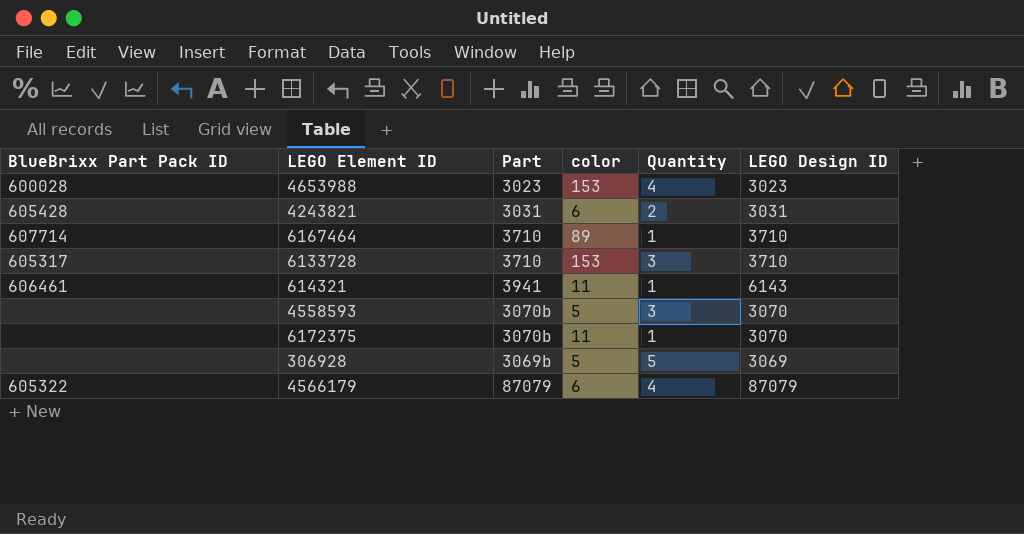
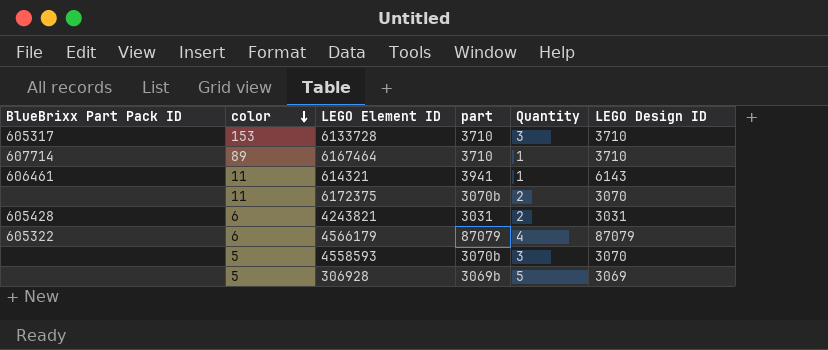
row order: none -> color descending
column color | position: 4 -> 2
column name: Part -> part
row 4653988: 600028 | 3023 | 153 | 4 | 3023 -> none
6172375 | Quantity: 1 -> 2

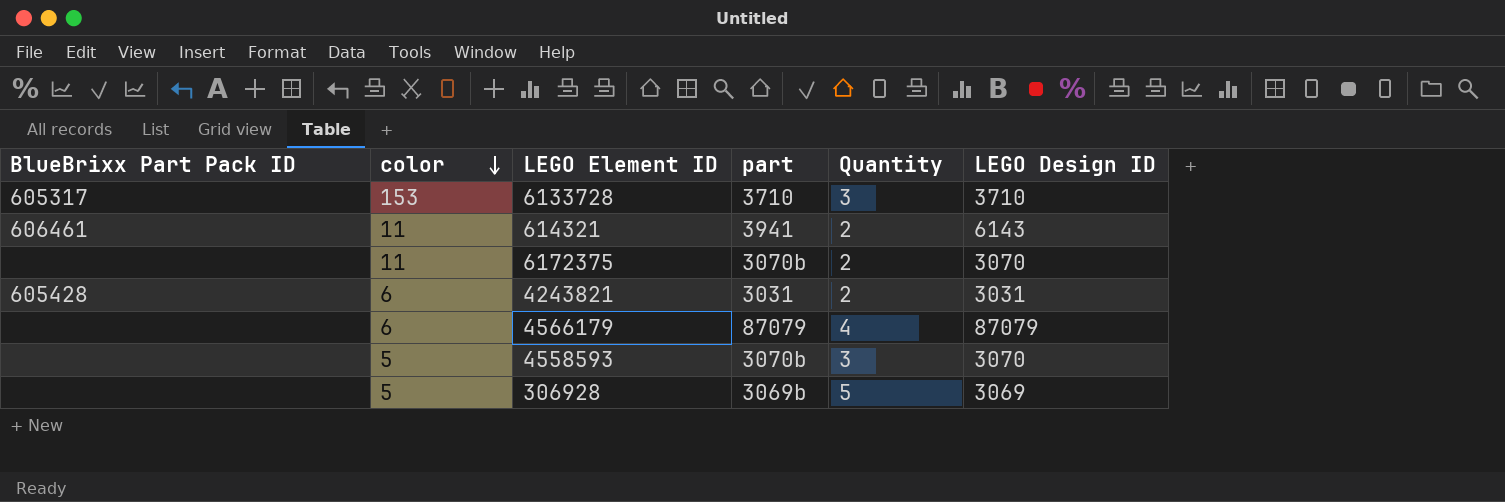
row 6167464: 607714 | 89 | 3710 | 1 | 3710 -> none
614321 | Quantity: 1 -> 2
4566179 | BlueBrixx Part Pack ID: 605322 -> none

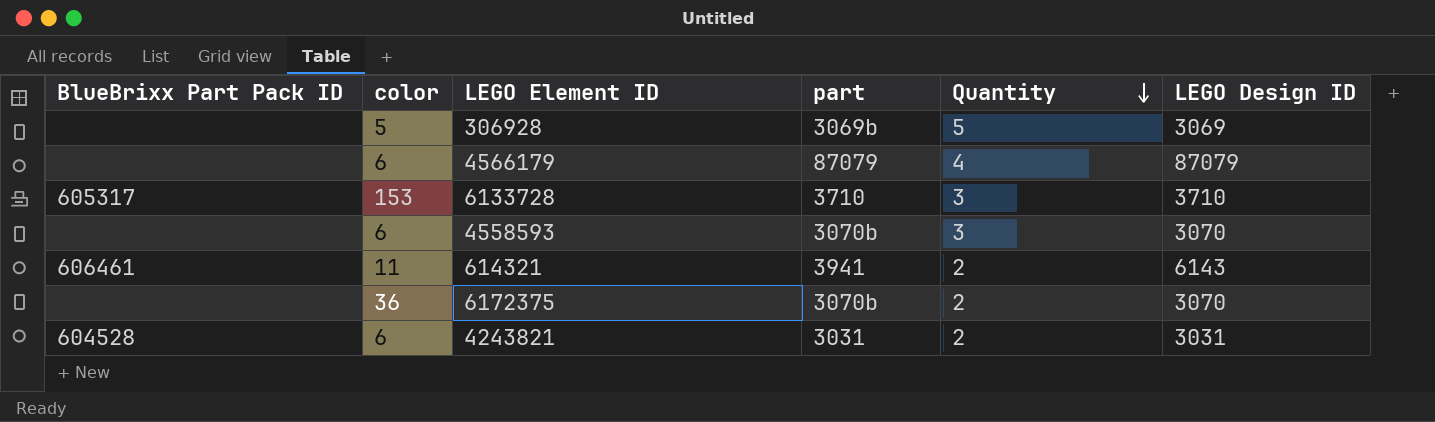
row order: color descending -> Quantity descending
4558593 | color: 5 -> 6
6172375 | color: 11 -> 36
4243821 | BlueBrixx Part Pack ID: 605428 -> 604528

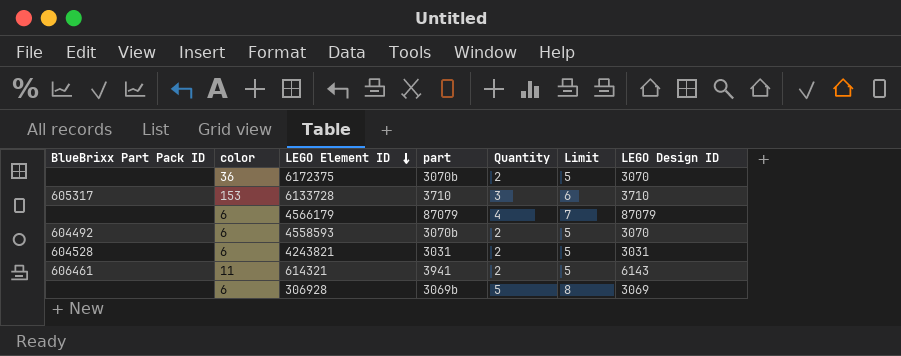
row order: Quantity descending -> LEGO Element ID descending
column Limit | formula: none -> [Quantity] + 3
4558593 | BlueBrixx Part Pack ID: none -> 604492
4558593 | Quantity: 3 -> 2
306928 | color: 5 -> 6

